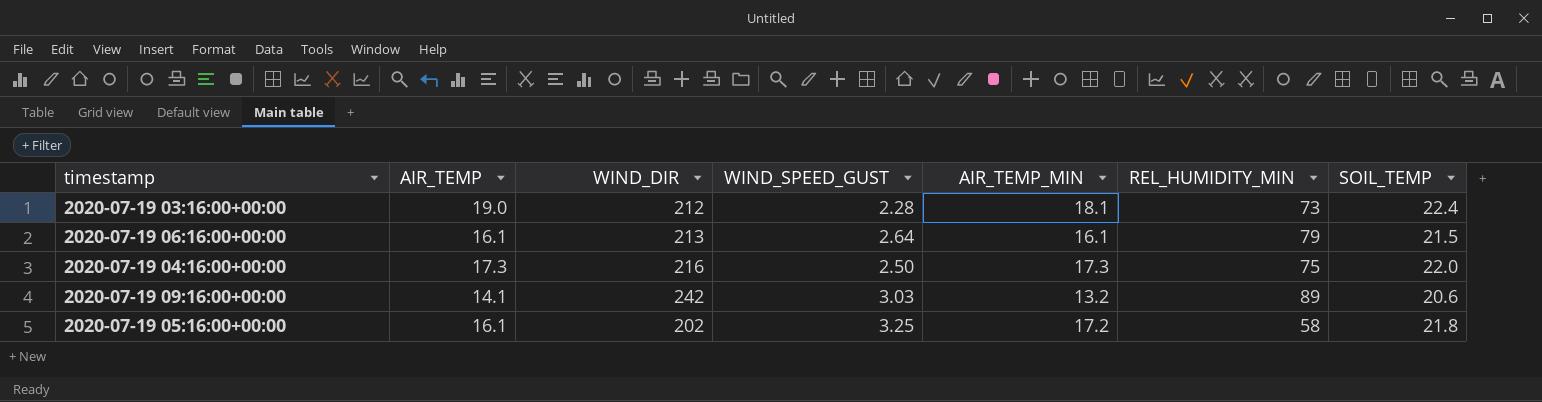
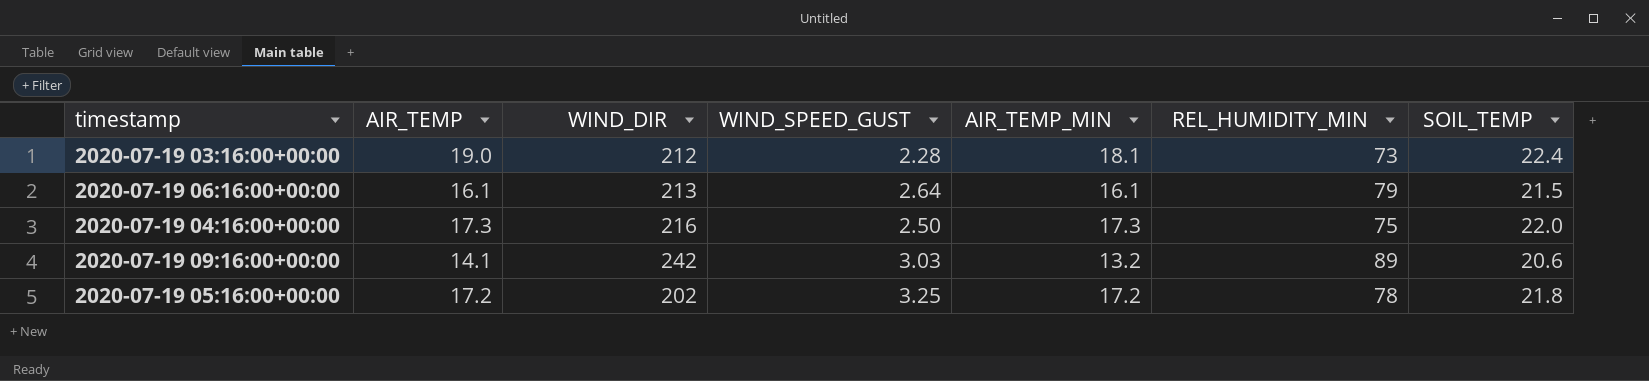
2020-07-19 05:16:00+00:00 | AIR_TEMP: 16.1 -> 17.2
2020-07-19 05:16:00+00:00 | REL_HUMIDITY_MIN: 58 -> 78

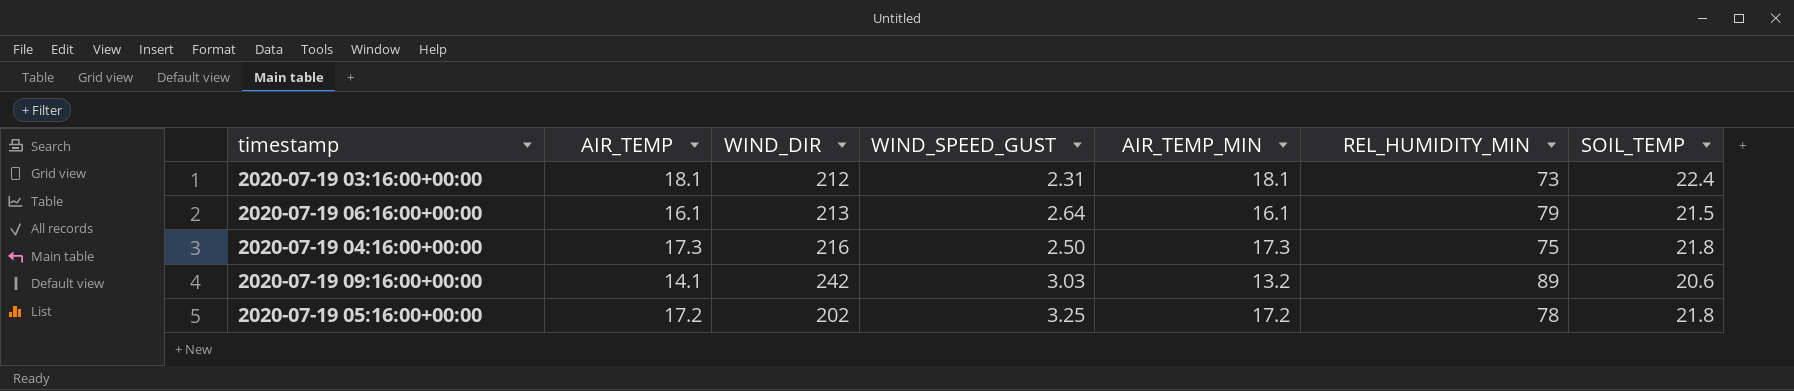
2020-07-19 03:16:00+00:00 | AIR_TEMP: 19.0 -> 18.1
2020-07-19 03:16:00+00:00 | WIND_SPEED_GUST: 2.28 -> 2.31
2020-07-19 04:16:00+00:00 | SOIL_TEMP: 22.0 -> 21.8

